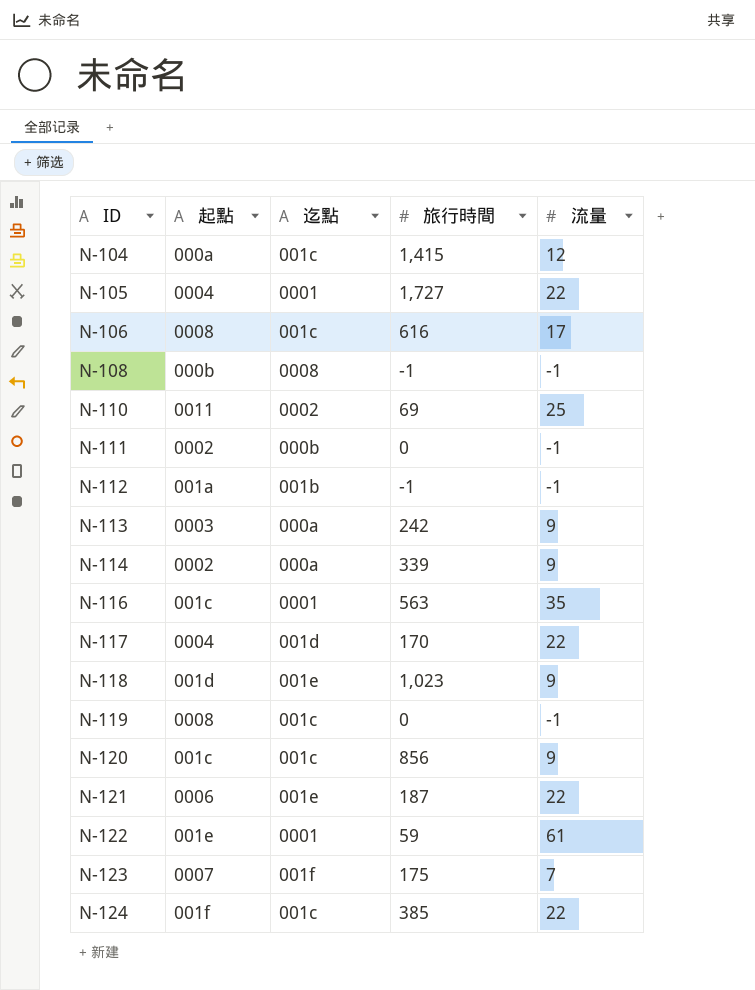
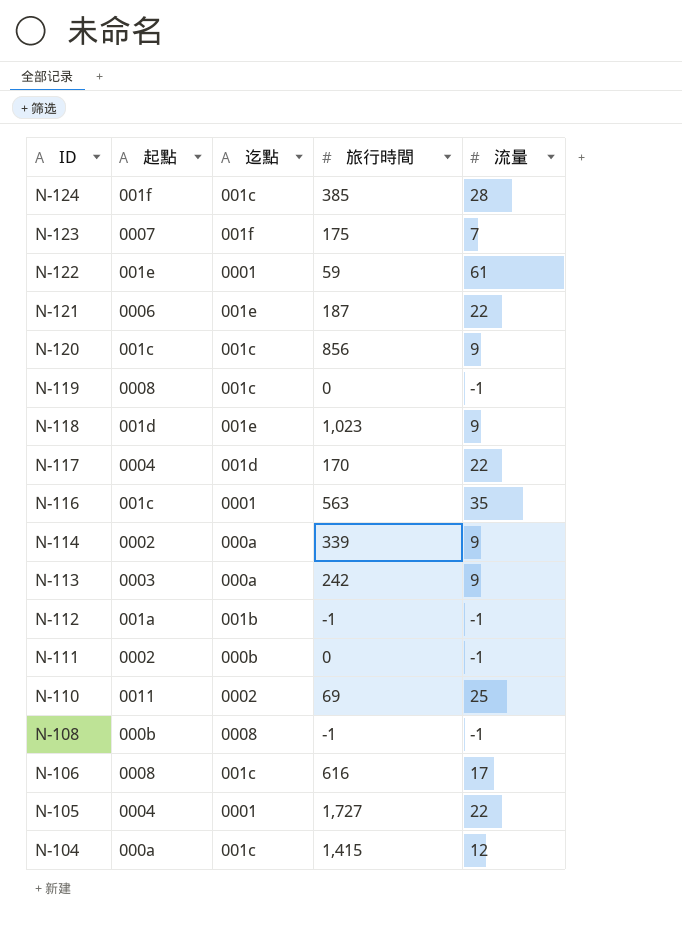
row order: ID ascending -> ID descending
N-124 | 流量: 22 -> 28

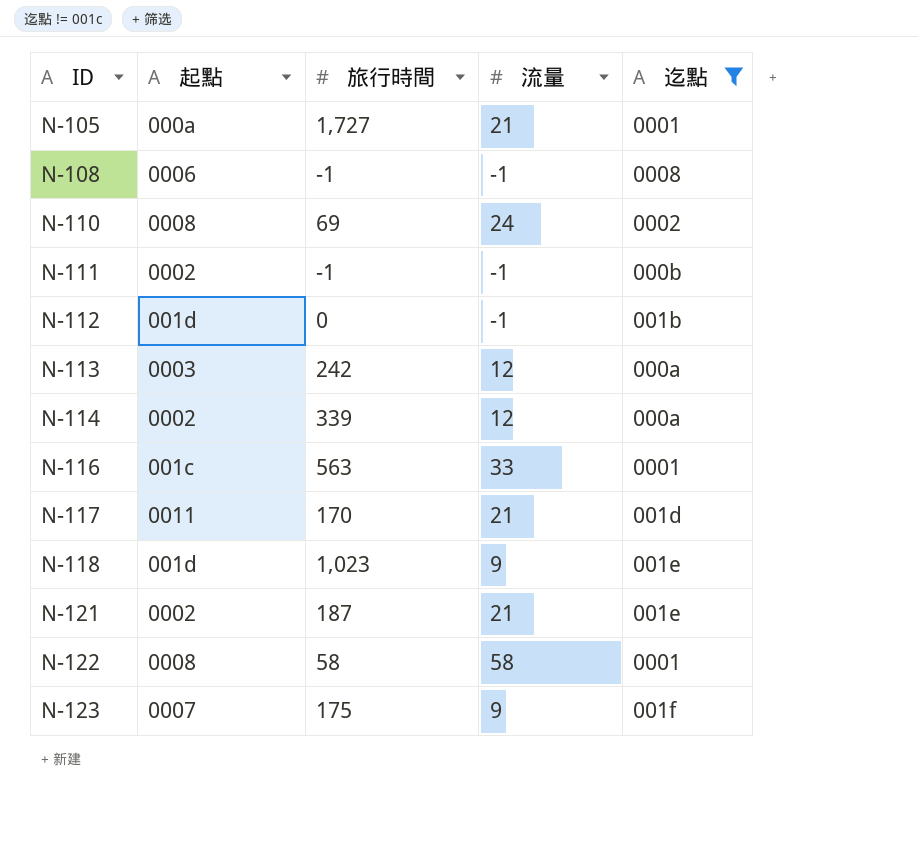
filter: none -> 迄點 != 001c
row order: ID descending -> ID ascending
column 迄點 | position: 3 -> 5
N-105 | 起點: 0004 -> 000a
N-105 | 流量: 22 -> 21
N-108 | 起點: 000b -> 0006
N-110 | 起點: 0011 -> 0008
N-110 | 流量: 25 -> 24
N-111 | 旅行時間: 0 -> -1
N-112 | 起點: 001a -> 001d
N-112 | 旅行時間: -1 -> 0
N-113 | 流量: 9 -> 12
N-114 | 流量: 9 -> 12
N-116 | 流量: 35 -> 33
N-117 | 起點: 0004 -> 0011
N-117 | 流量: 22 -> 21
N-121 | 起點: 0006 -> 0002
N-121 | 流量: 22 -> 21
N-122 | 起點: 001e -> 0008
N-122 | 旅行時間: 59 -> 58
N-122 | 流量: 61 -> 58
N-123 | 流量: 7 -> 9

